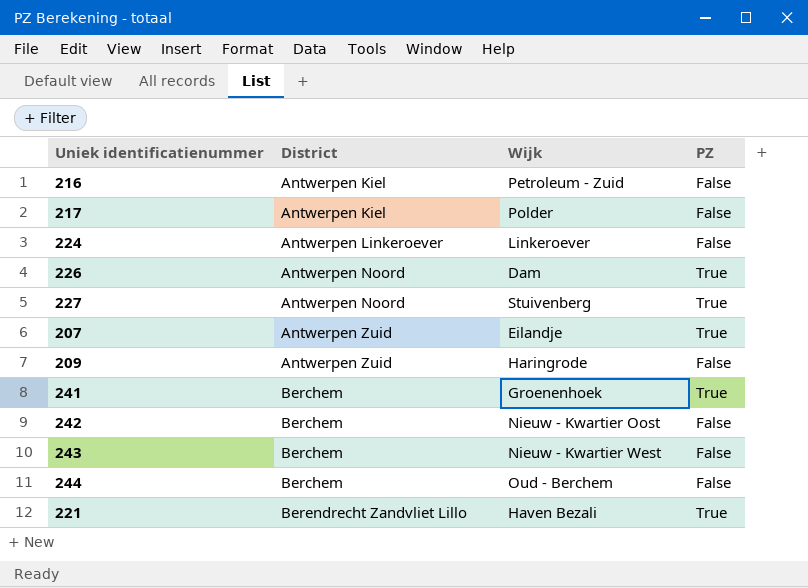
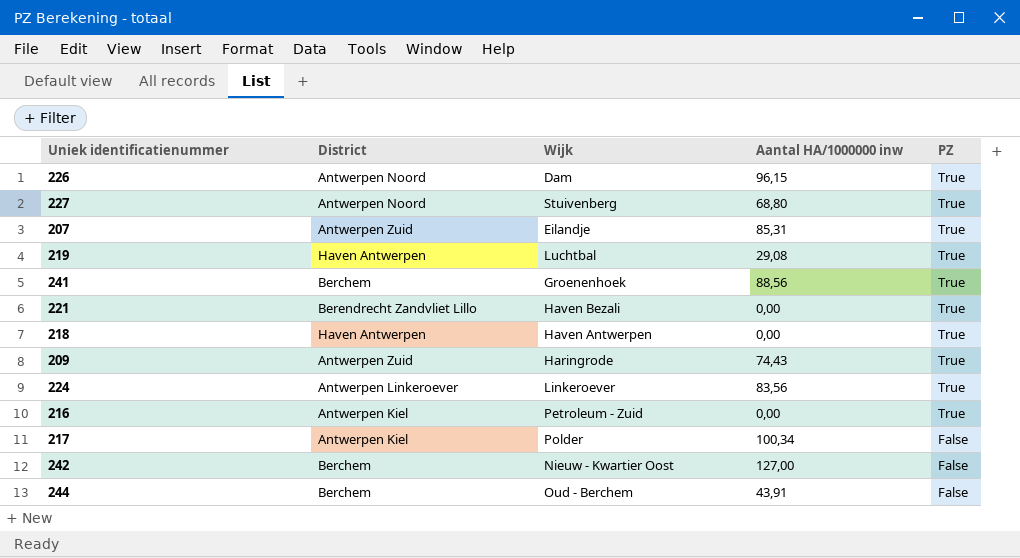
row order: District ascending -> PZ descending
column Aantal HA/1000000 inw | position: none -> 4
row 243: Berchem | Nieuw - Kwartier West | False -> none
row 219: none -> Haven Antwerpen | Luchtbal | 29,08 | True
row 218: none -> Haven Antwerpen | Haven Antwerpen | 0,00 | True
209 | PZ: False -> True
224 | PZ: False -> True
216 | PZ: False -> True

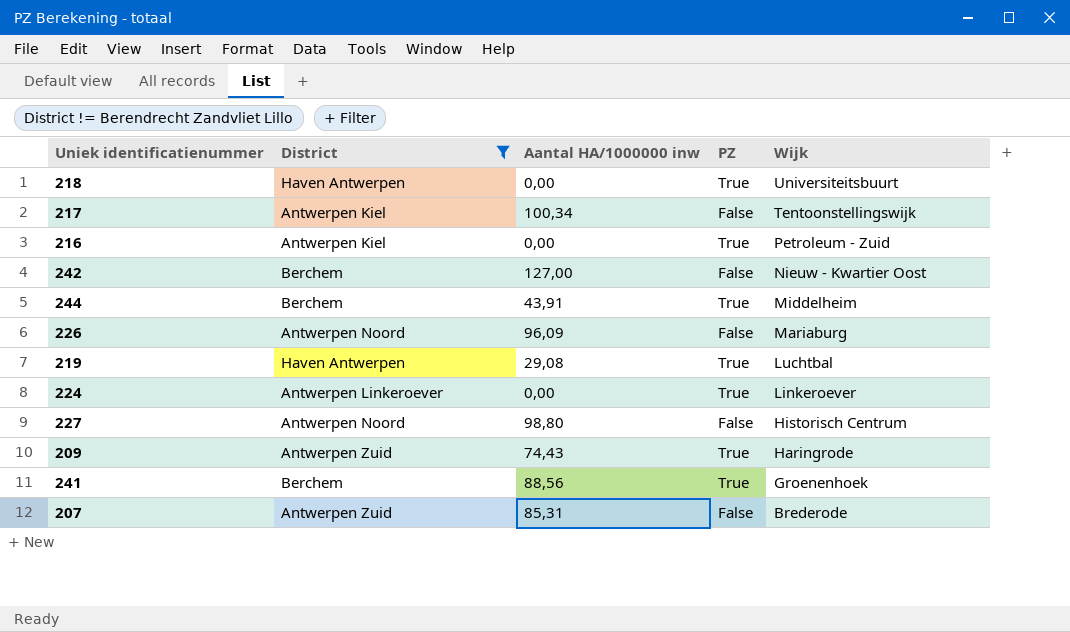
filter: none -> District != Berendrecht Zandvliet Lillo
row order: PZ descending -> Wijk descending
column Wijk | position: 3 -> 5
218 | Wijk: Haven Antwerpen -> Universiteitsbuurt
217 | Wijk: Polder -> Tentoonstellingswijk
244 | PZ: False -> True
244 | Wijk: Oud - Berchem -> Middelheim
226 | Aantal HA/1000000 inw: 96,15 -> 96,09
226 | PZ: True -> False
226 | Wijk: Dam -> Mariaburg
224 | Aantal HA/1000000 inw: 83,56 -> 0,00
227 | Aantal HA/1000000 inw: 68,80 -> 98,80
227 | PZ: True -> False
227 | Wijk: Stuivenberg -> Historisch Centrum
207 | PZ: True -> False
207 | Wijk: Eilandje -> Brederode

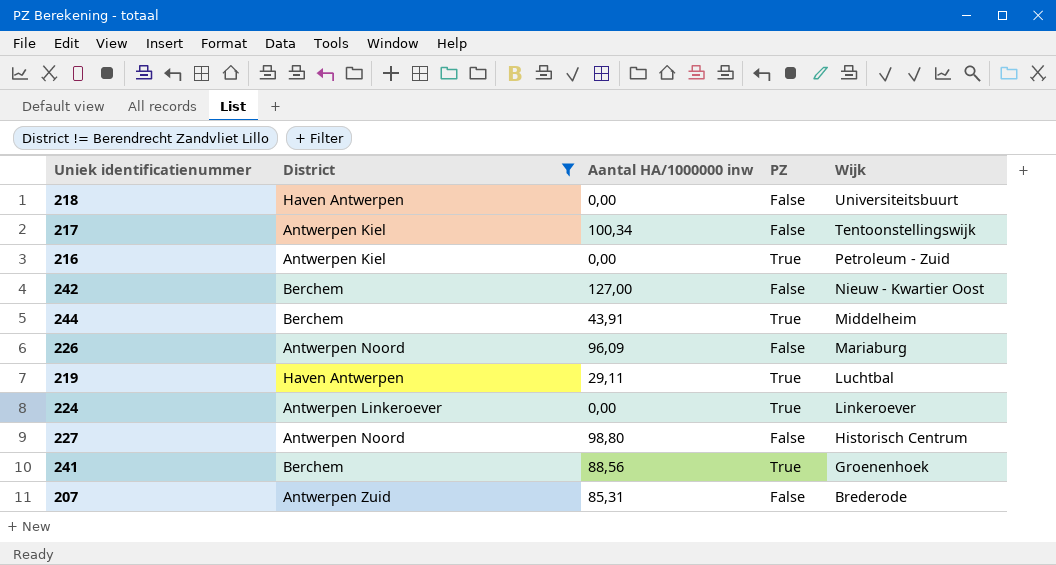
row 209: Antwerpen Zuid | 74,43 | True | Haringrode -> none
218 | PZ: True -> False
219 | Aantal HA/1000000 inw: 29,08 -> 29,11

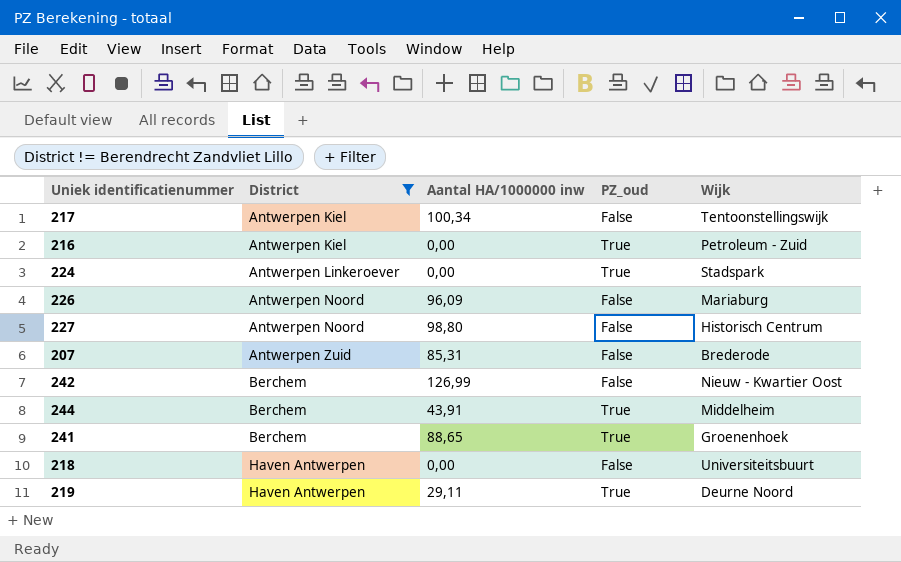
row order: Wijk descending -> District ascending
column name: PZ -> PZ_oud
224 | Wijk: Linkeroever -> Stadspark
242 | Aantal HA/1000000 inw: 127,00 -> 126,99
241 | Aantal HA/1000000 inw: 88,56 -> 88,65
219 | Wijk: Luchtbal -> Deurne Noord

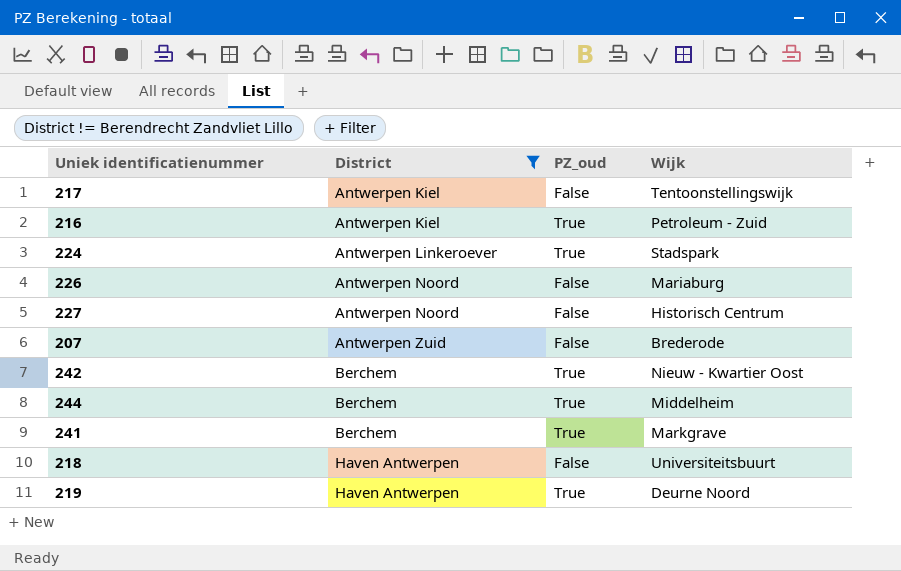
column Aantal HA/1000000 inw | position: 3 -> none
242 | PZ_oud: False -> True
241 | Wijk: Groenenhoek -> Markgrave

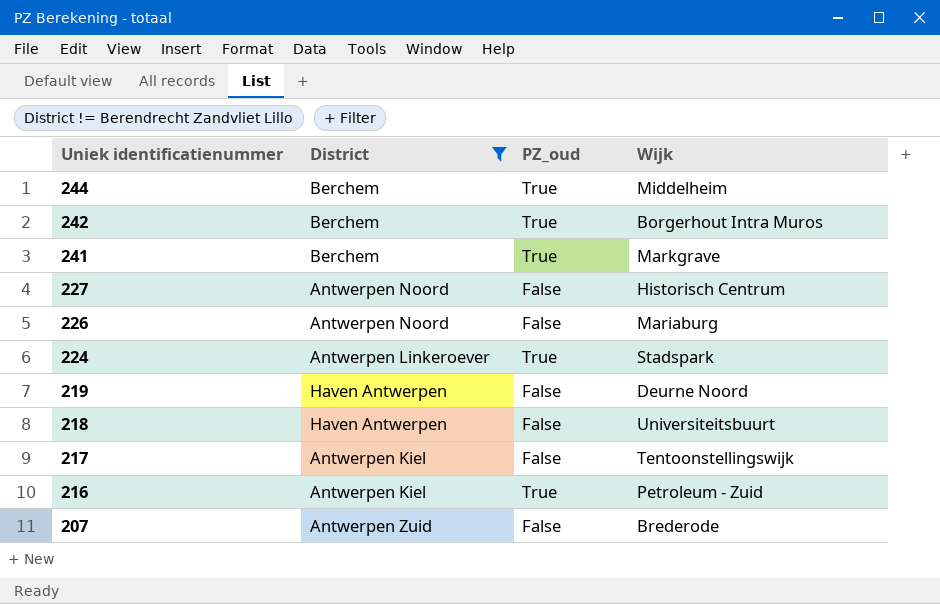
row order: District ascending -> Uniek identificatienummer descending
242 | Wijk: Nieuw - Kwartier Oost -> Borgerhout Intra Muros
219 | PZ_oud: True -> False

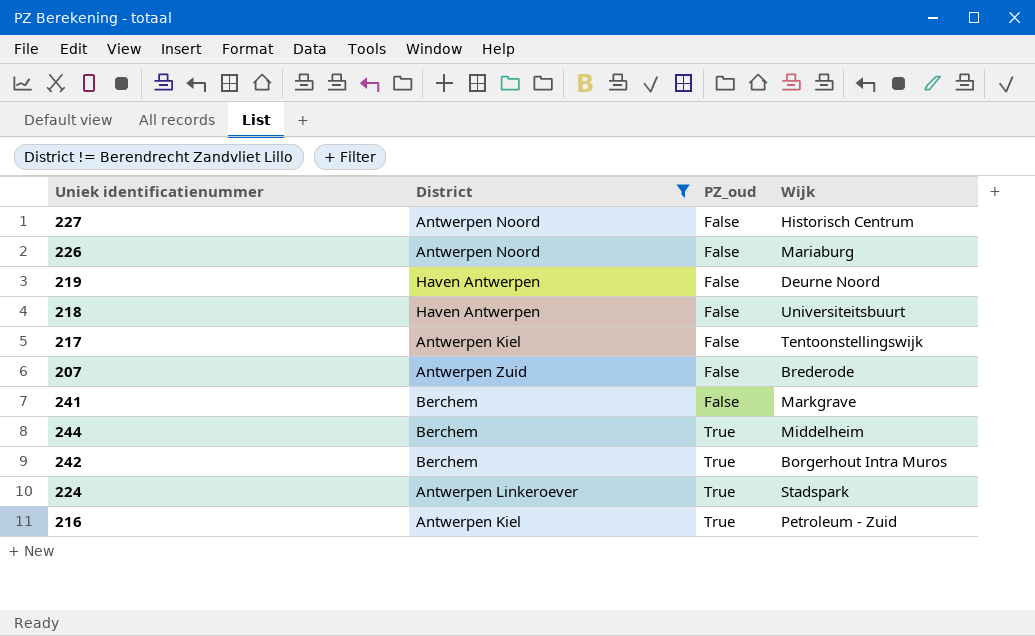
row order: Uniek identificatienummer descending -> PZ_oud ascending
241 | PZ_oud: True -> False

